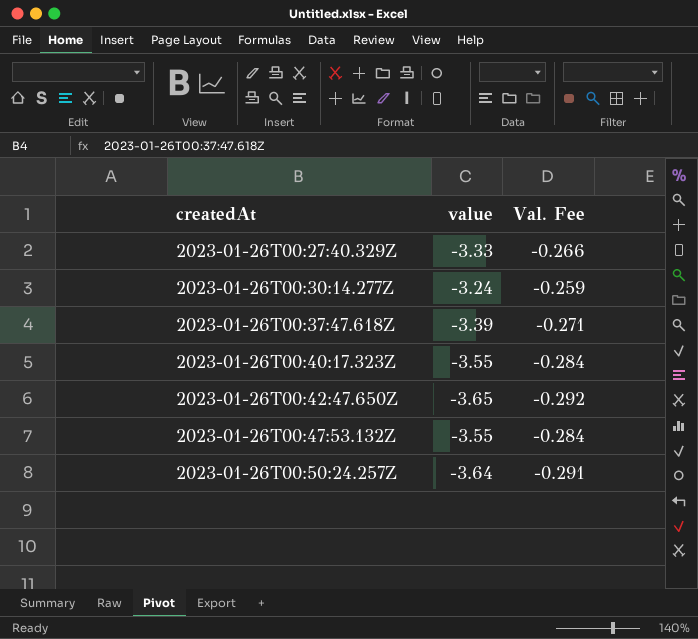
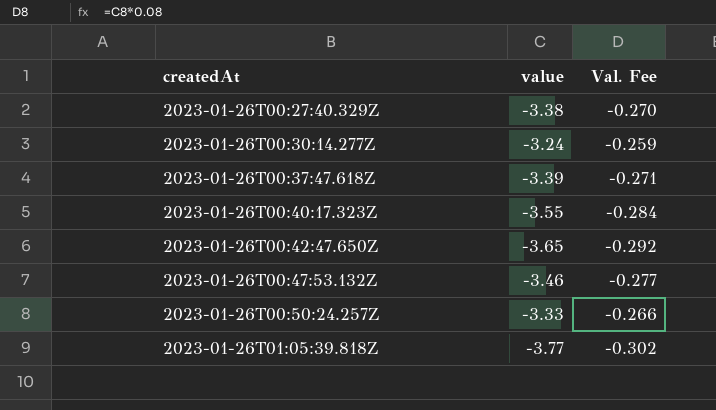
2023-01-26T00:27:40.329Z | value: -3.33 -> -3.38
2023-01-26T00:27:40.329Z | Val. Fee: -0.266 -> -0.270
2023-01-26T00:47:53.132Z | value: -3.55 -> -3.46
2023-01-26T00:47:53.132Z | Val. Fee: -0.284 -> -0.277
2023-01-26T00:50:24.257Z | value: -3.64 -> -3.33
2023-01-26T00:50:24.257Z | Val. Fee: -0.291 -> -0.266
row 2023-01-26T01:05:39.818Z: none -> -3.77 | -0.302

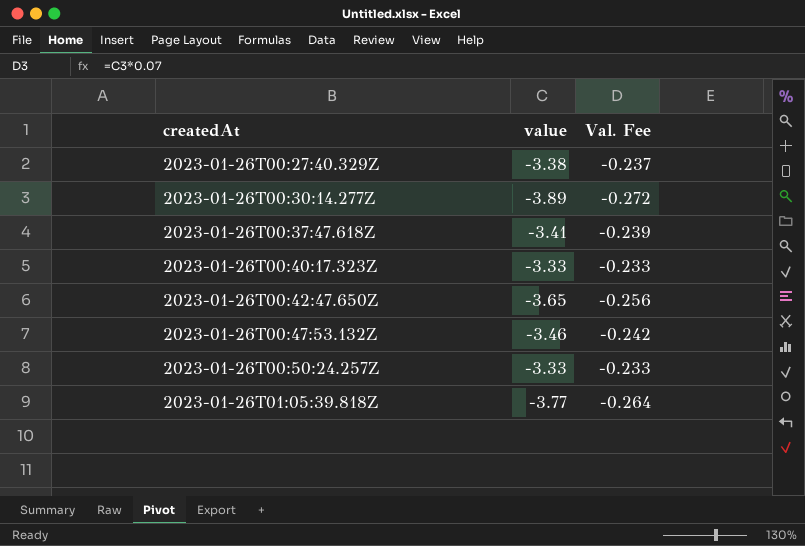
column Val. Fee | formula: [value] * 0.08 -> [value] * 0.07
2023-01-26T00:30:14.277Z | value: -3.24 -> -3.89
2023-01-26T00:37:47.618Z | value: -3.39 -> -3.41
2023-01-26T00:40:17.323Z | value: -3.55 -> -3.33

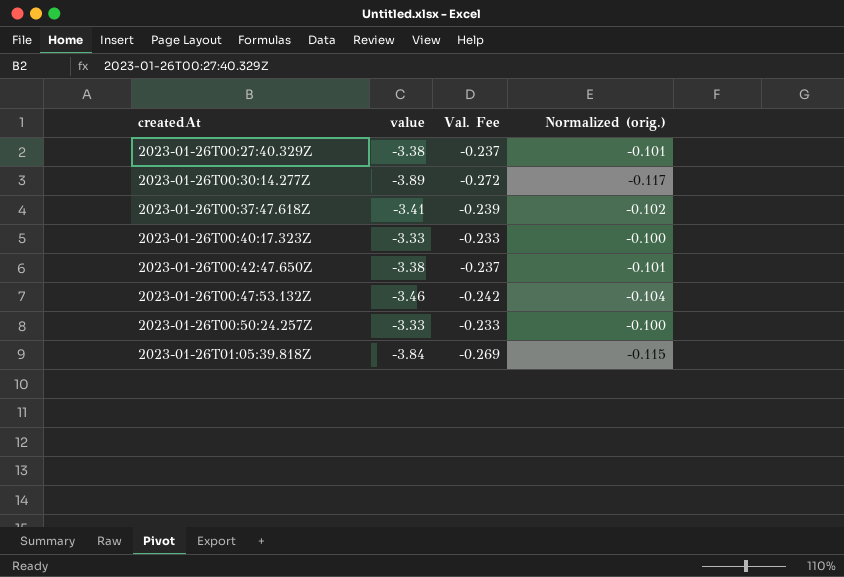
column Normalized (orig.) | formula: none -> [value] * 0.03
2023-01-26T00:42:47.650Z | value: -3.65 -> -3.38
2023-01-26T00:42:47.650Z | Val. Fee: -0.256 -> -0.237
2023-01-26T01:05:39.818Z | value: -3.77 -> -3.84
2023-01-26T01:05:39.818Z | Val. Fee: -0.264 -> -0.269

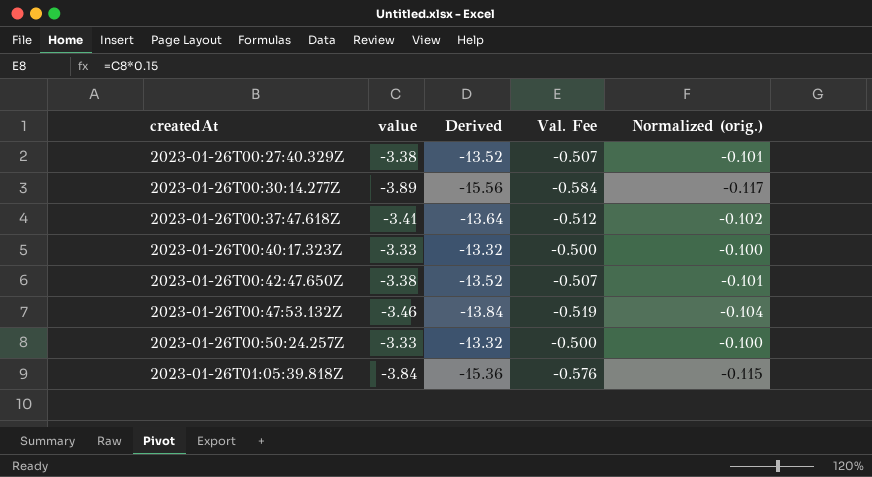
column Derived | formula: none -> [value] * 4
column Val. Fee | formula: [value] * 0.07 -> [value] * 0.15

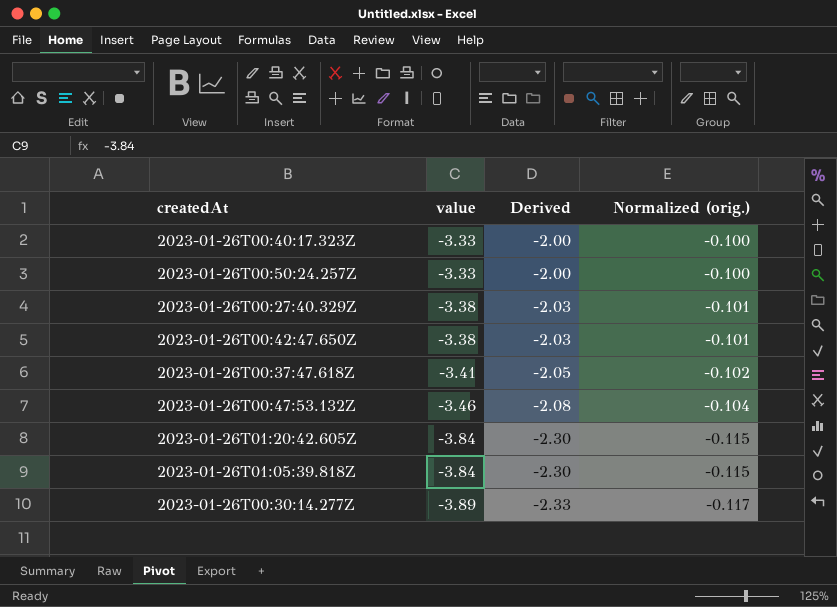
row order: createdAt ascending -> value descending
column Val. Fee | formula: [value] * 0.15 -> none
column Derived | formula: [value] * 4 -> [value] * 0.6
row 2023-01-26T01:20:42.605Z: none -> -3.84 | -2.30 | -0.115

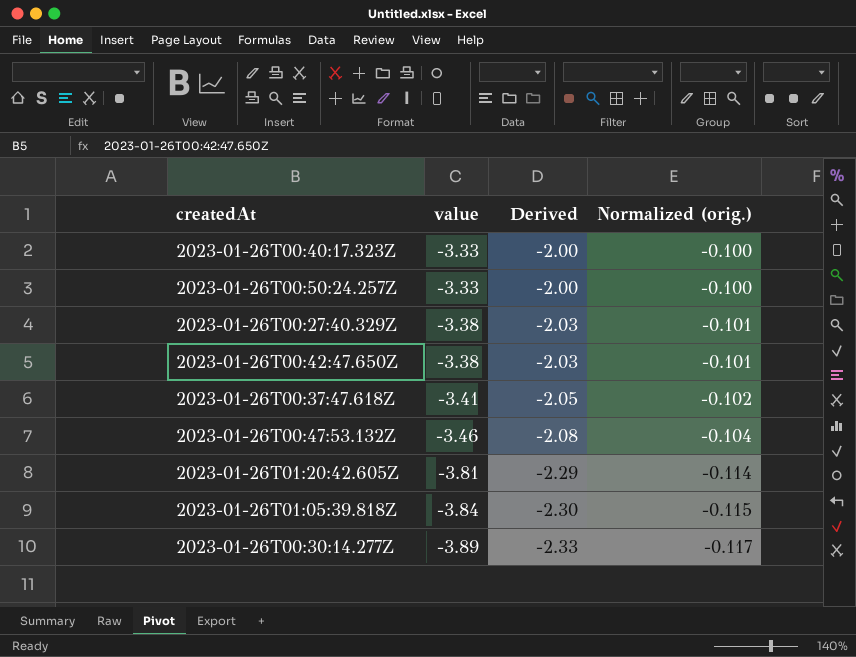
2023-01-26T01:20:42.605Z | value: -3.84 -> -3.81
2023-01-26T01:20:42.605Z | Derived: -2.30 -> -2.29
2023-01-26T01:20:42.605Z | Normalized (orig.): -0.115 -> -0.114

